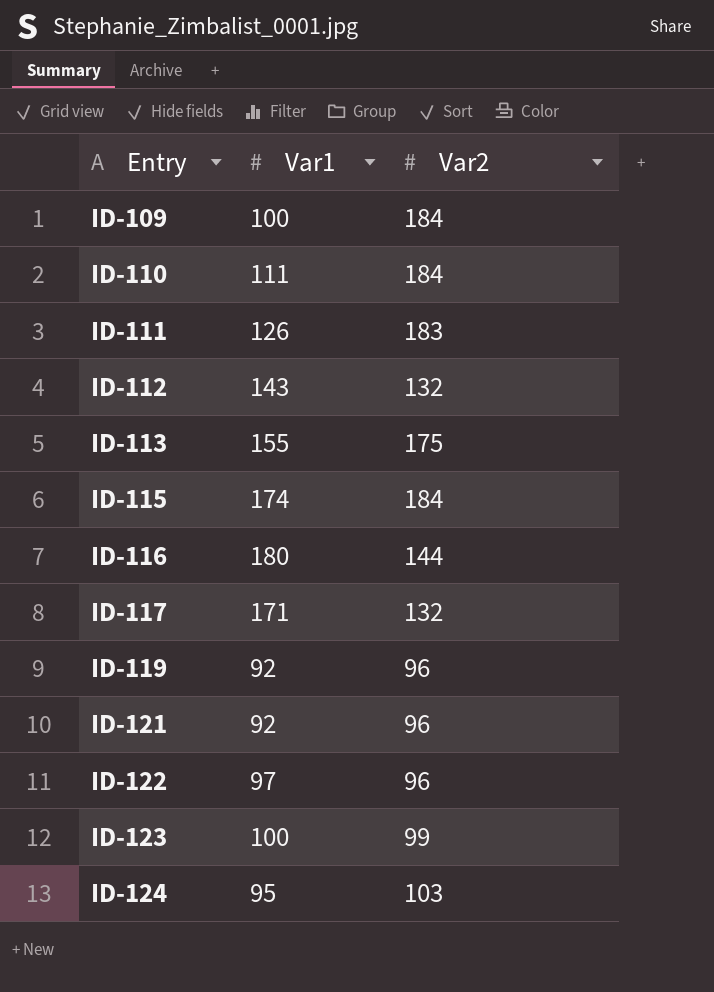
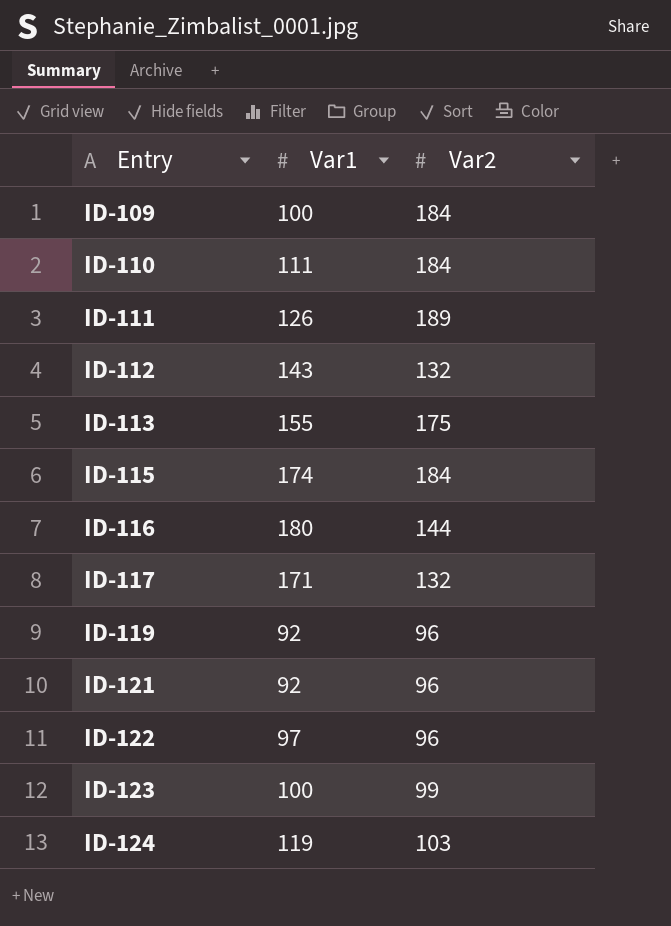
ID-111 | Var2: 183 -> 189
ID-124 | Var1: 95 -> 119

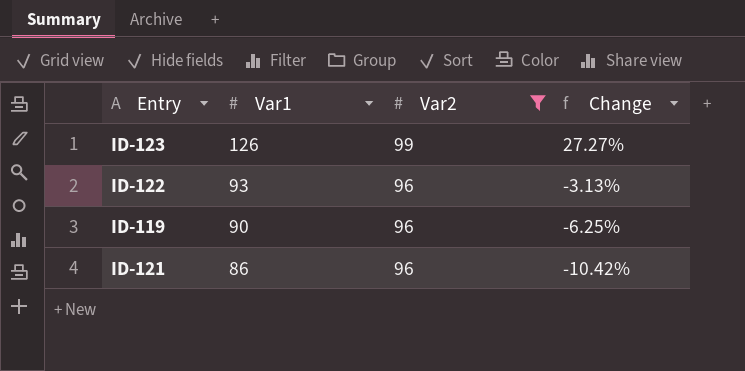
filter: none -> Var2 <= 99
row order: Entry ascending -> Var1 descending
column Change | formula: none -> ([Var1] - [Var2]) / [Var2]
ID-123 | Var1: 100 -> 126
ID-122 | Var1: 97 -> 93
ID-119 | Var1: 92 -> 90
ID-121 | Var1: 92 -> 86

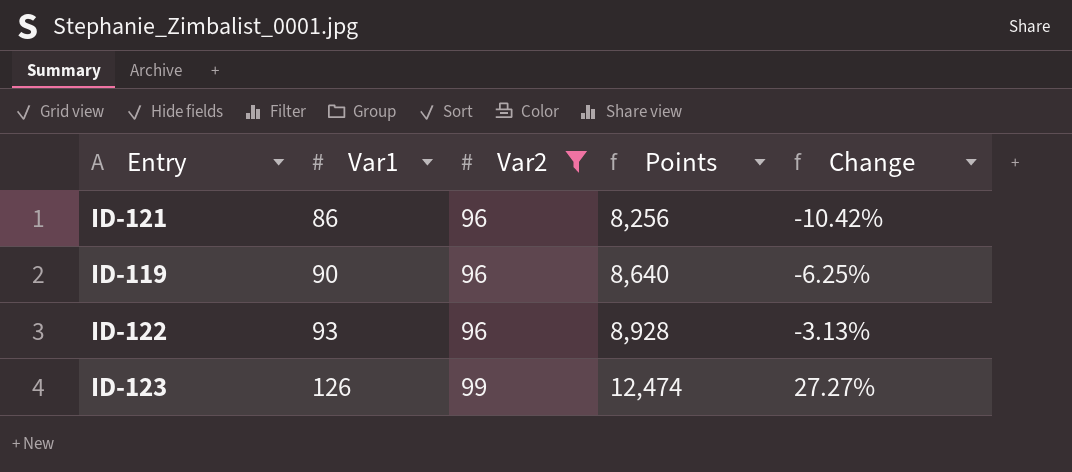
row order: Var1 descending -> Var1 ascending
column Points | formula: none -> [Var1] * [Var2]

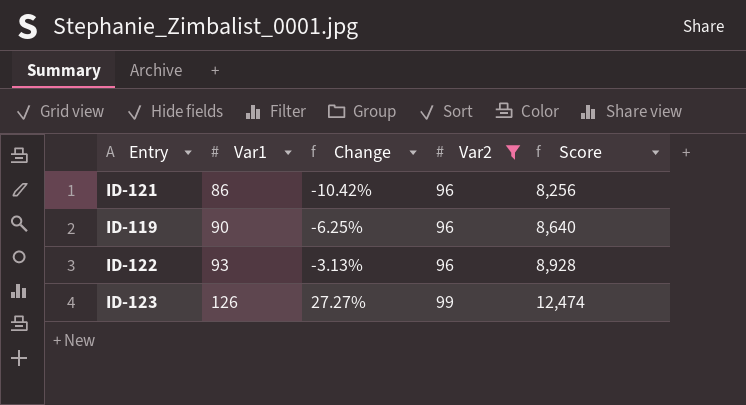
column Change | position: 5 -> 3
column name: Points -> Score

